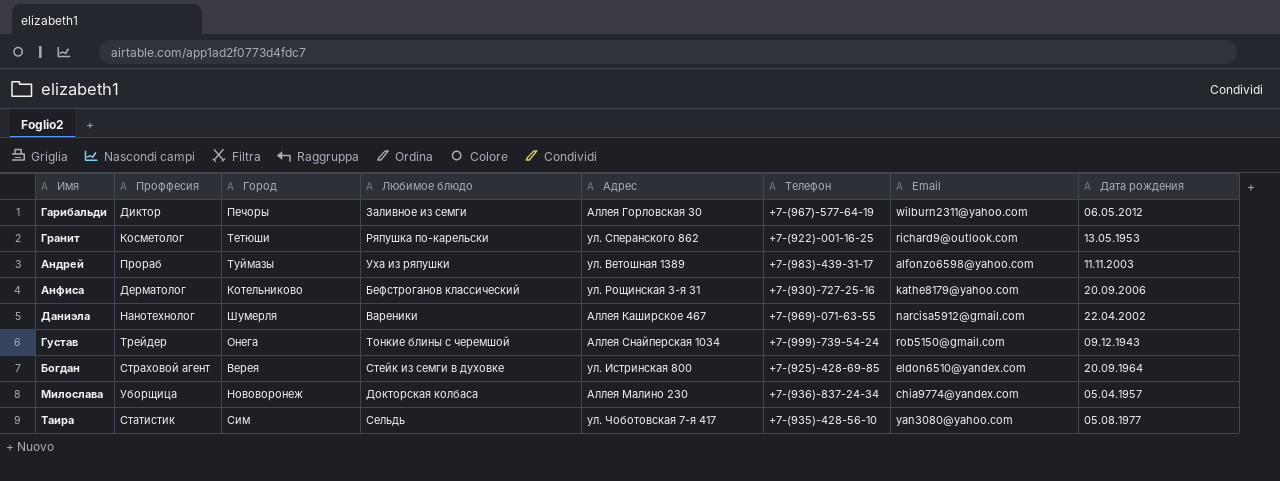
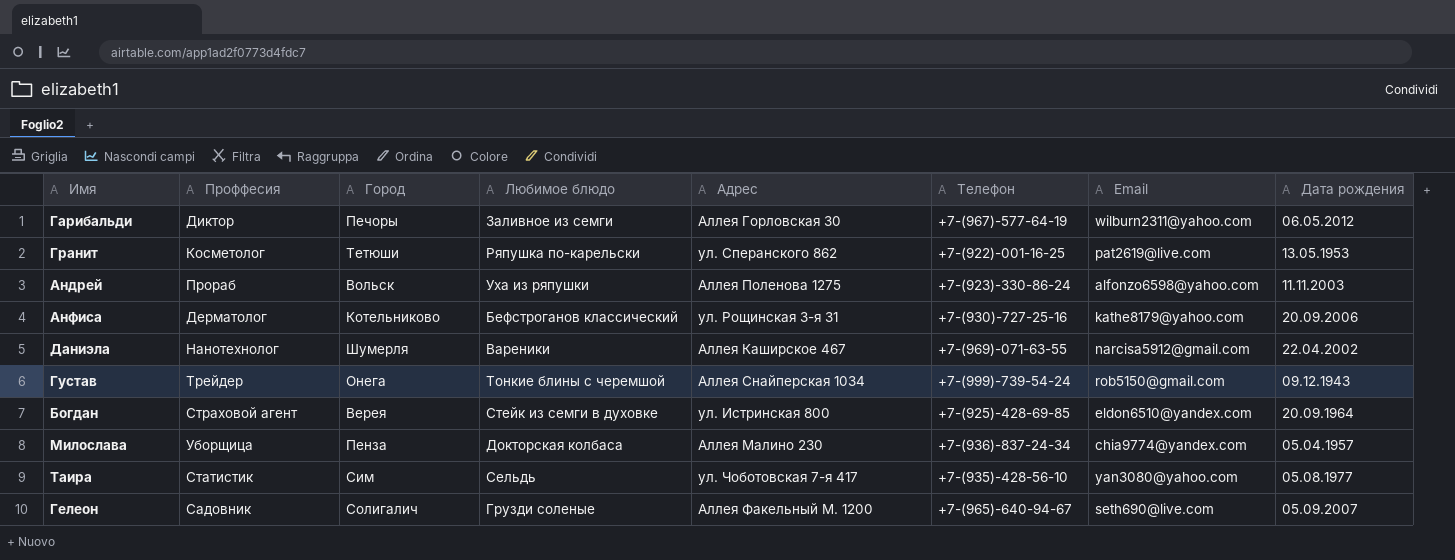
Гранит | Email: richard9@outlook.com -> pat2619@live.com
Андрей | Город: Туймазы -> Вольск
Андрей | Адрес: ул. Ветошная 1389 -> Аллея Поленова 1275
Андрей | Телефон: +7-(983)-439-31-17 -> +7-(923)-330-86-24
Милослава | Город: Нововоронеж -> Пенза
row Гелеон: none -> Садовник | Солигалич | Грузди соленые | Аллея Факельный М. 1200 | +7-(965)-640-94-67 | seth690@live.com | 05.09.2007

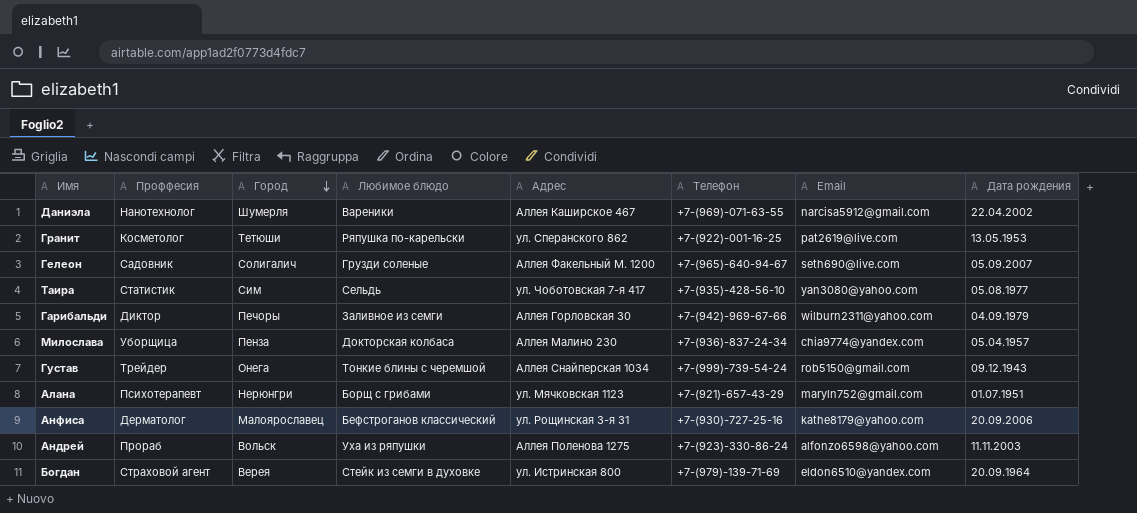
row order: none -> Город descending
Гарибальди | Телефон: +7-(967)-577-64-19 -> +7-(942)-969-67-66
Гарибальди | Дата рождения: 06.05.2012 -> 04.09.1979
row Алана: none -> Психотерапевт | Нерюнгри | Борщ с грибами | ул. Мячковская 1123 | +7-(921)-657-43-29 | maryln752@gmail.com | 01.07.1951
Анфиса | Город: Котельниково -> Малоярославец
Богдан | Телефон: +7-(925)-428-69-85 -> +7-(979)-139-71-69

